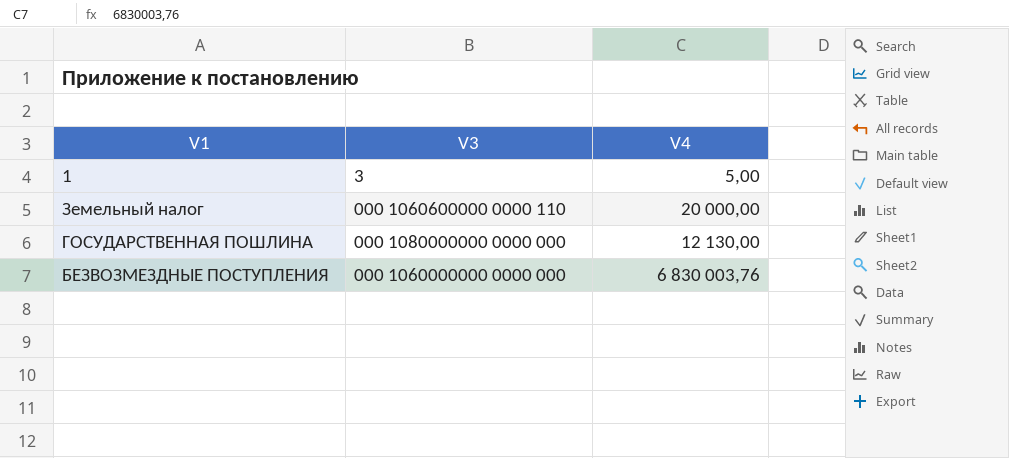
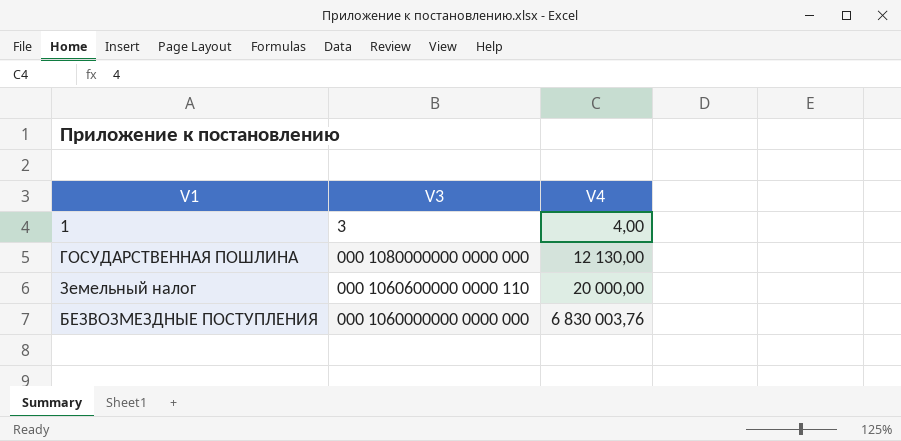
row order: none -> V3 descending
1 | V4: 5,00 -> 4,00

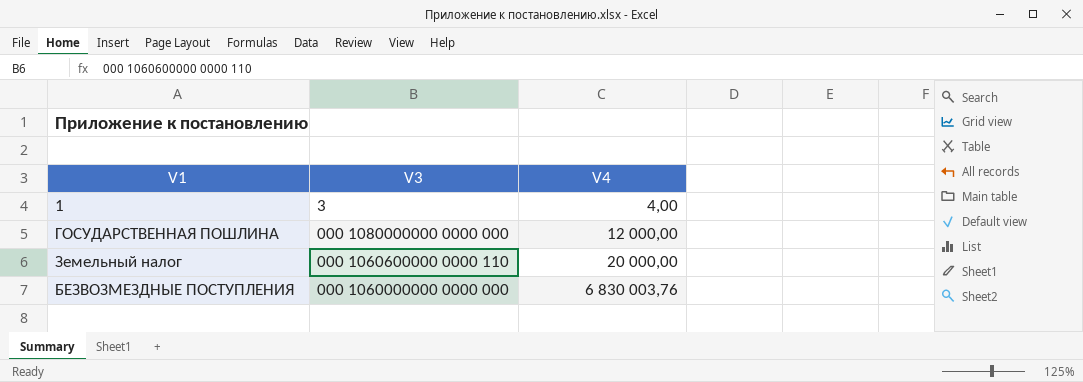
ГОСУДАРСТВЕННАЯ ПОШЛИНА | V4: 12 130,00 -> 12 000,00

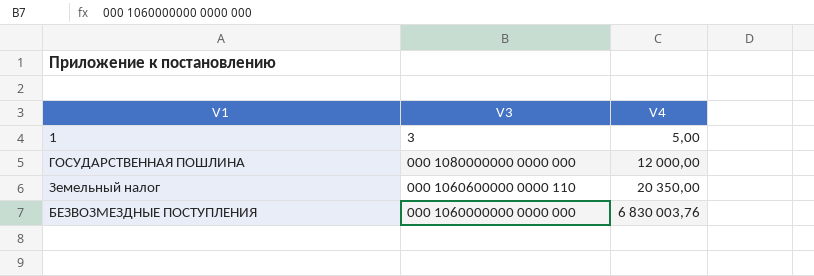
1 | V4: 4,00 -> 5,00
Земельный налог | V4: 20 000,00 -> 20 350,00

